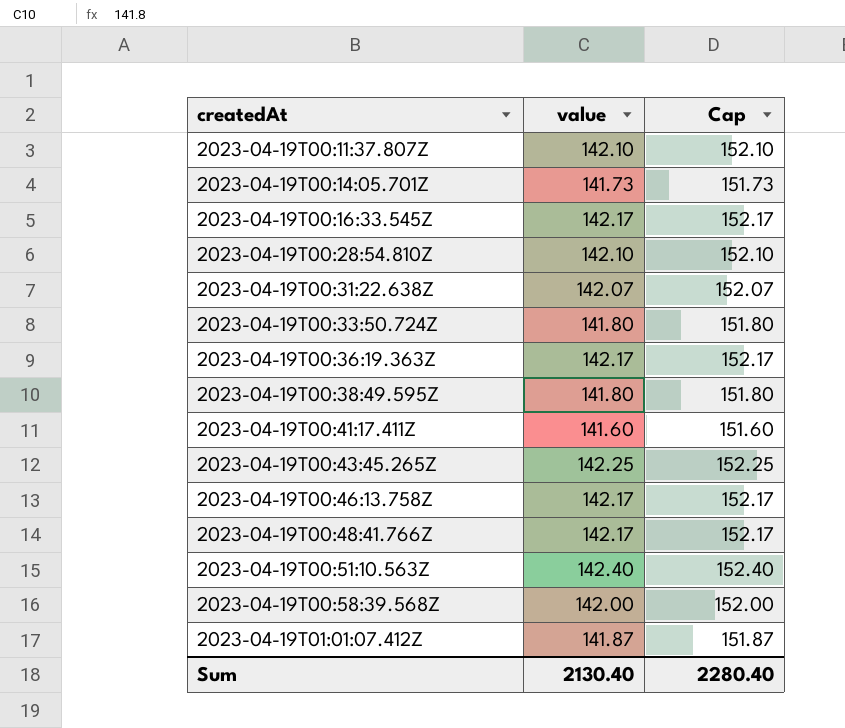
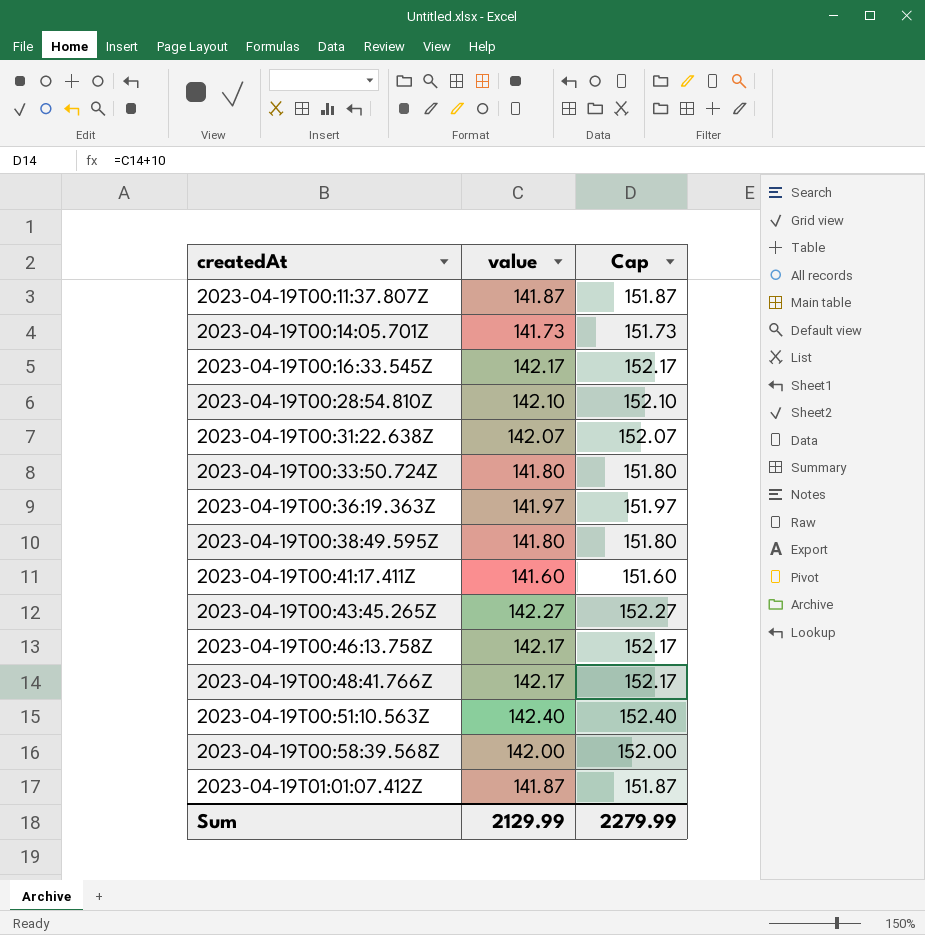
2023-04-19T00:11:37.807Z | value: 142.10 -> 141.87
2023-04-19T00:11:37.807Z | Cap: 152.10 -> 151.87
2023-04-19T00:36:19.363Z | value: 142.17 -> 141.97
2023-04-19T00:36:19.363Z | Cap: 152.17 -> 151.97
2023-04-19T00:43:45.265Z | value: 142.25 -> 142.27
2023-04-19T00:43:45.265Z | Cap: 152.25 -> 152.27
Sum | value: 2130.40 -> 2129.99
Sum | Cap: 2280.40 -> 2279.99

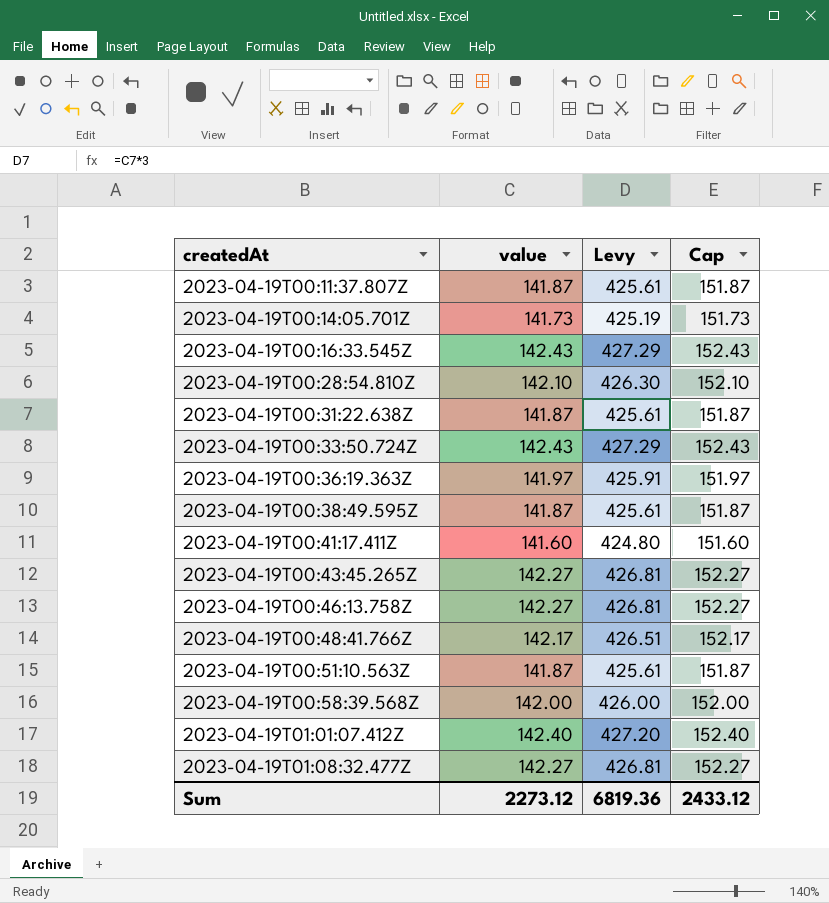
column Levy | formula: none -> [value] * 3
2023-04-19T00:16:33.545Z | value: 142.17 -> 142.43
2023-04-19T00:16:33.545Z | Cap: 152.17 -> 152.43
2023-04-19T00:31:22.638Z | value: 142.07 -> 141.87
2023-04-19T00:31:22.638Z | Cap: 152.07 -> 151.87
2023-04-19T00:33:50.724Z | value: 141.80 -> 142.43
2023-04-19T00:33:50.724Z | Cap: 151.80 -> 152.43
2023-04-19T00:38:49.595Z | value: 141.80 -> 141.87
2023-04-19T00:38:49.595Z | Cap: 151.80 -> 151.87
2023-04-19T00:46:13.758Z | value: 142.17 -> 142.27
2023-04-19T00:46:13.758Z | Cap: 152.17 -> 152.27
2023-04-19T00:51:10.563Z | value: 142.40 -> 141.87
2023-04-19T00:51:10.563Z | Cap: 152.40 -> 151.87
2023-04-19T01:01:07.412Z | value: 141.87 -> 142.40
2023-04-19T01:01:07.412Z | Cap: 151.87 -> 152.40
row 2023-04-19T01:08:32.477Z: none -> 142.27 | 426.81 | 152.27
Sum | value: 2129.99 -> 2273.12
Sum | Cap: 2279.99 -> 2433.12

